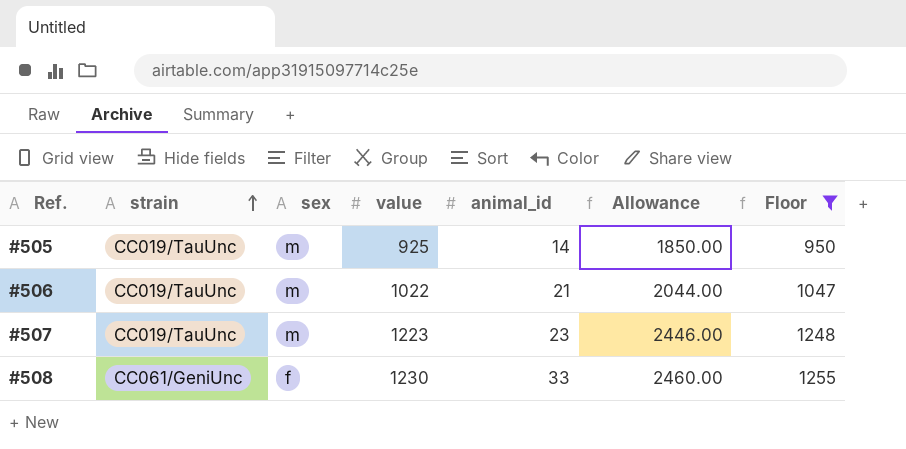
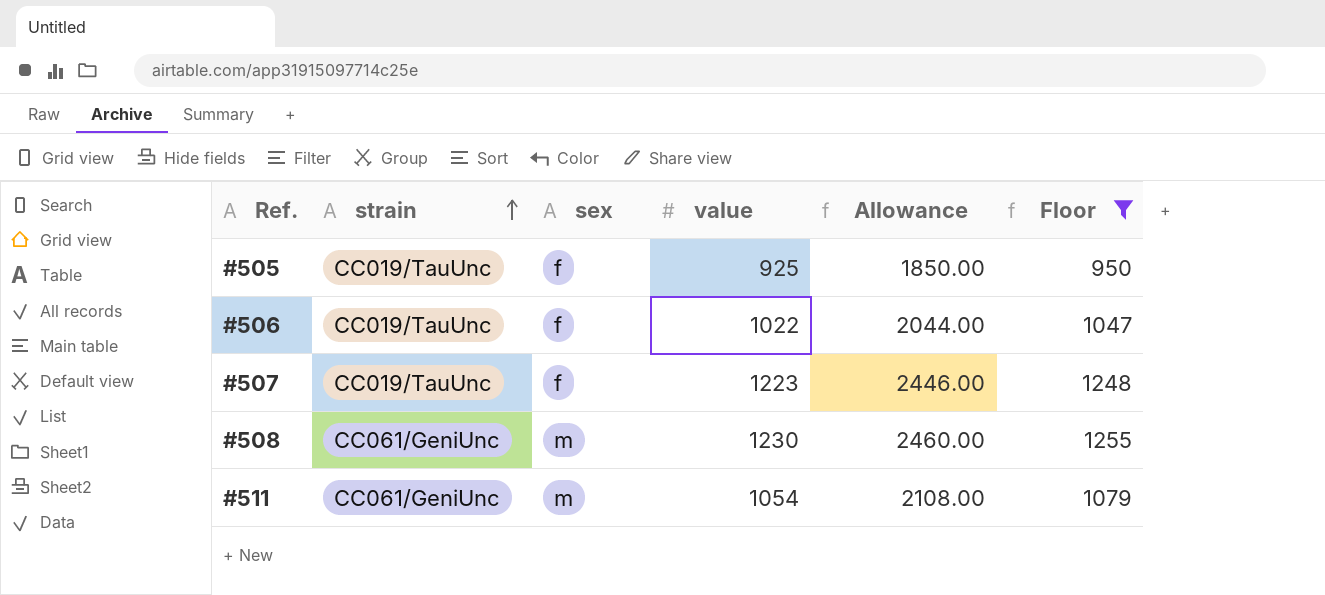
column animal_id | position: 5 -> none
#505 | sex: m -> f
#506 | sex: m -> f
#507 | sex: m -> f
#508 | sex: f -> m
row #511: none -> CC061/GeniUnc | m | 1054 | 2108.00 | 1079

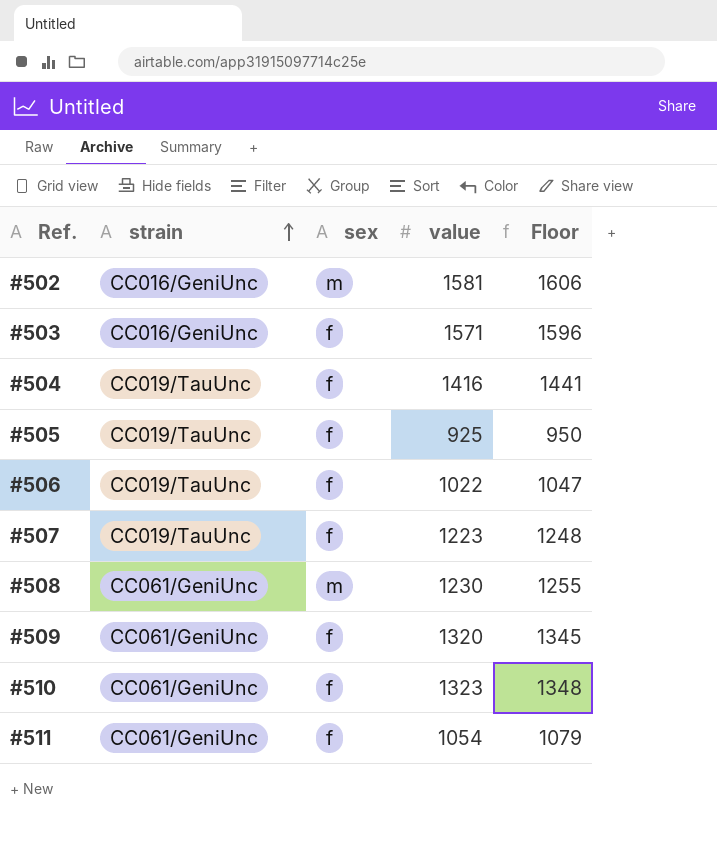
filter: Floor <= 1255 -> none
column Allowance | formula: [value] * 2 -> none
#511 | sex: m -> f

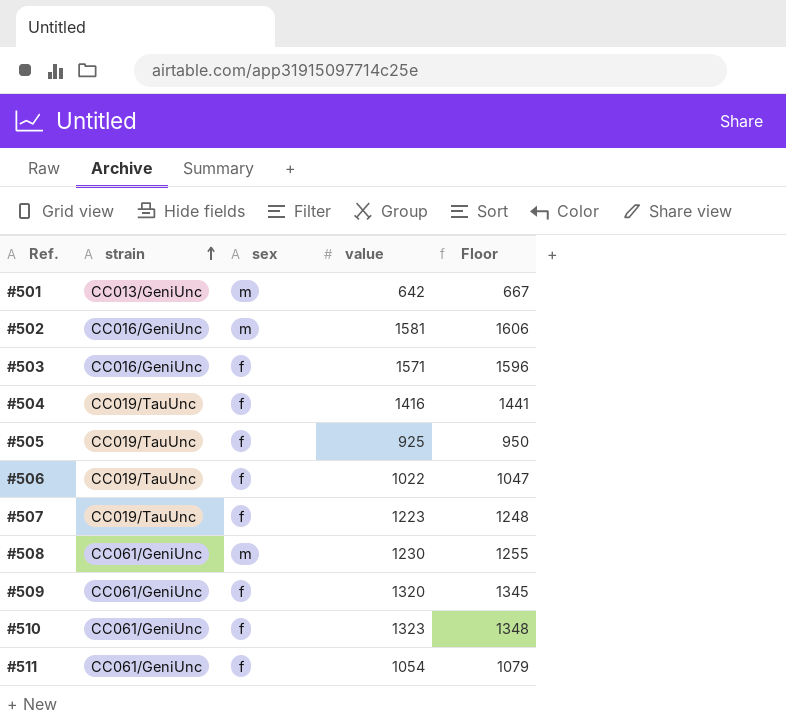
row #501: none -> CC013/GeniUnc | m | 642 | 667

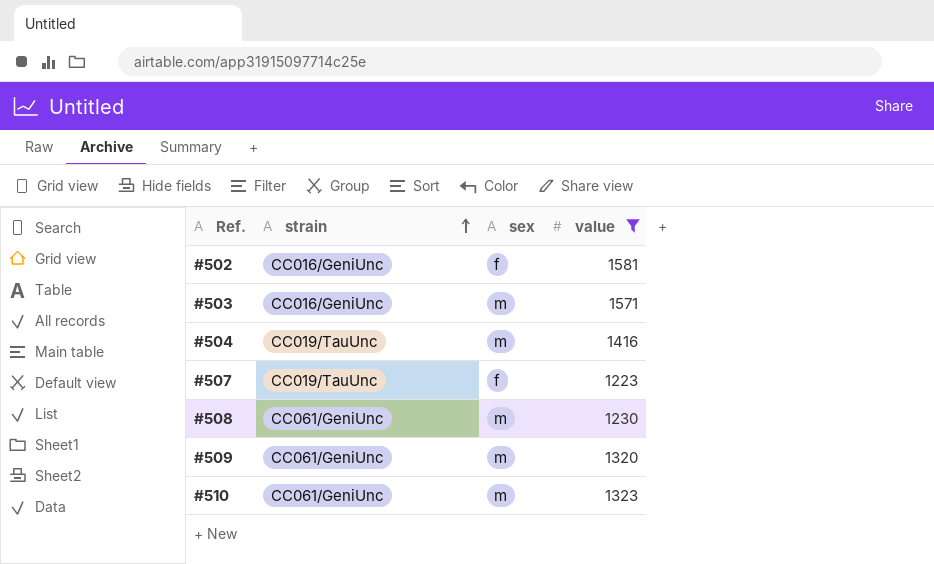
filter: none -> value >= 1223
column Floor | formula: [value] + 25 -> none
#502 | sex: m -> f
#503 | sex: f -> m
#504 | sex: f -> m
#509 | sex: f -> m
#510 | sex: f -> m

